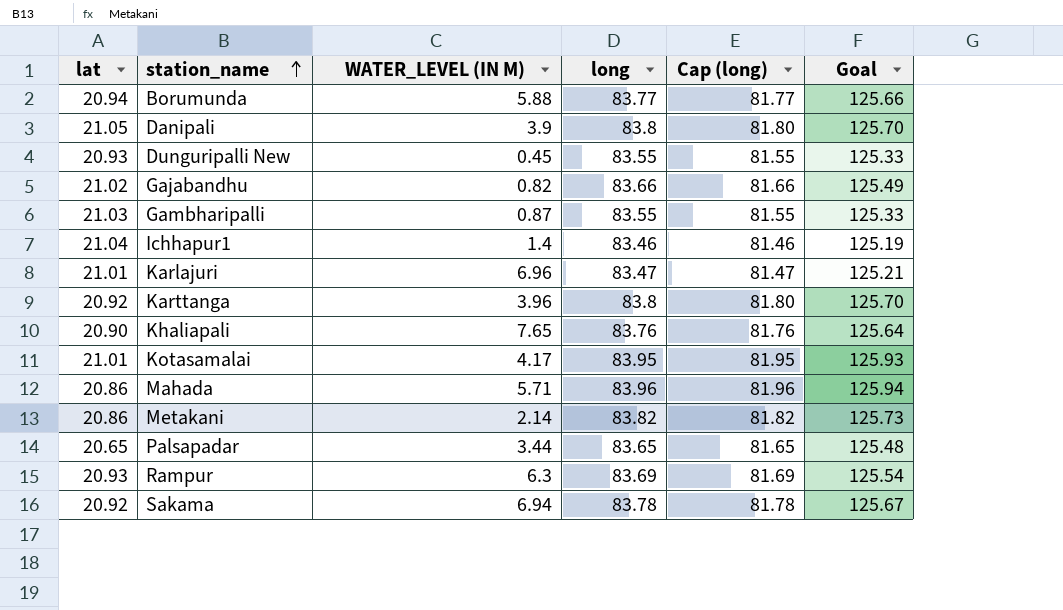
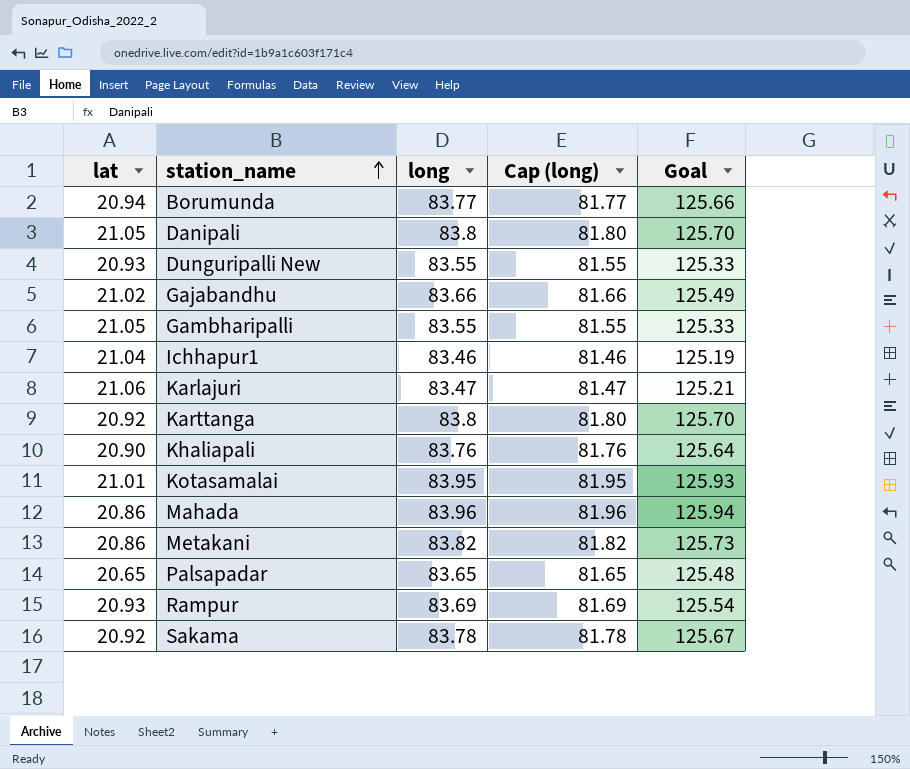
column WATER_LEVEL (IN M) | position: 3 -> none
Gambharipalli | lat: 21.03 -> 21.05
Karlajuri | lat: 21.01 -> 21.06

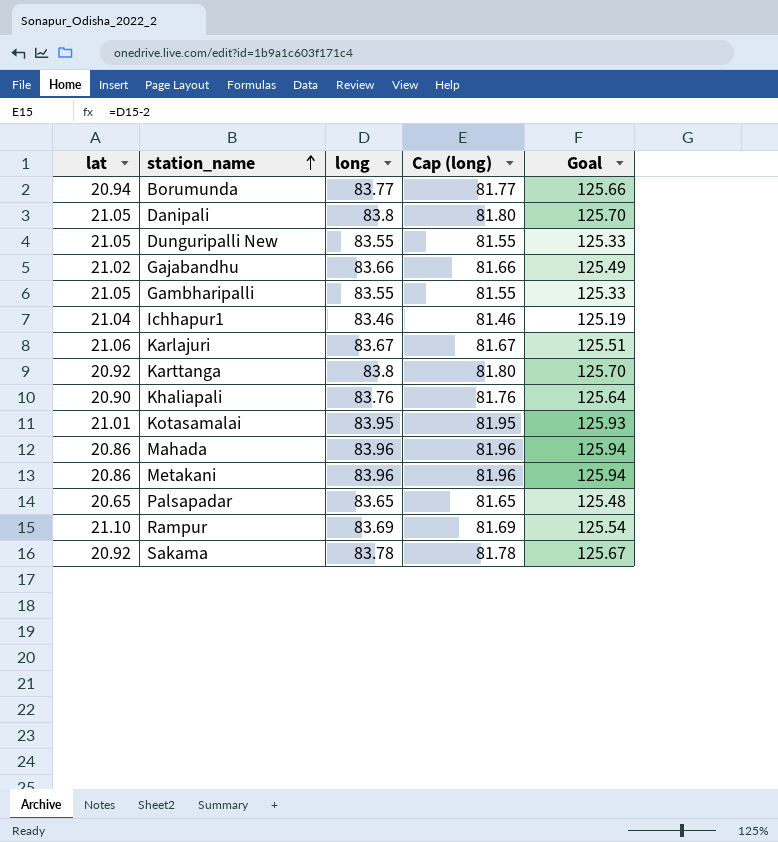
Dunguripalli New | lat: 20.93 -> 21.05
Karlajuri | long: 83.47 -> 83.67
Karlajuri | Cap (long): 81.47 -> 81.67
Karlajuri | Goal: 125.21 -> 125.51
Metakani | long: 83.82 -> 83.96
Metakani | Cap (long): 81.82 -> 81.96
Metakani | Goal: 125.73 -> 125.94
Rampur | lat: 20.93 -> 21.10

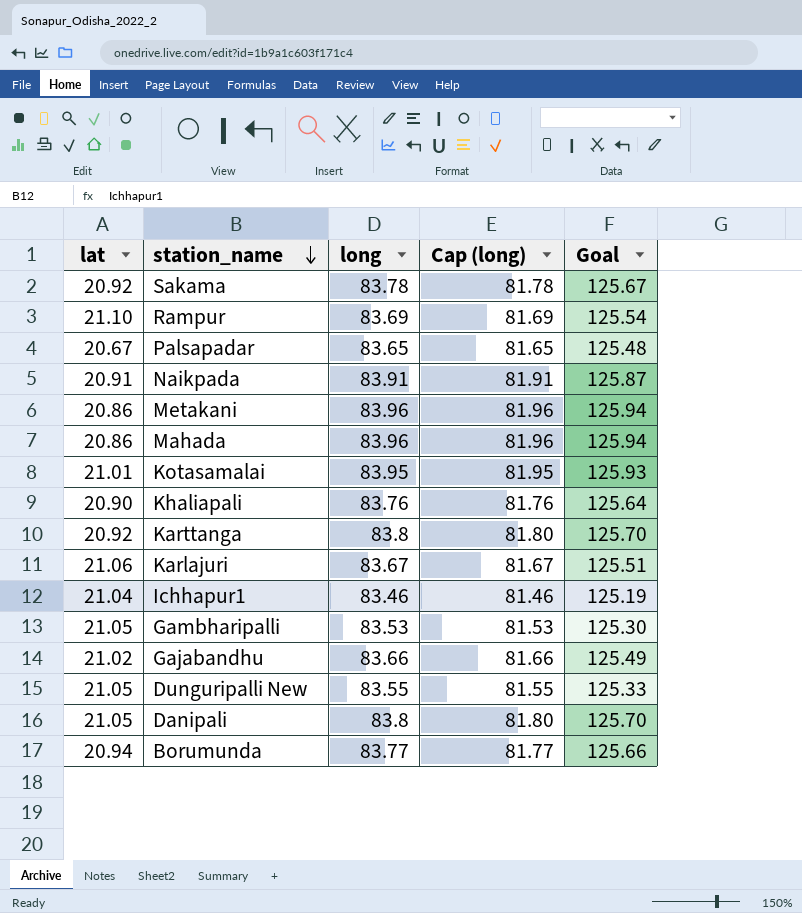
row order: station_name ascending -> station_name descending
Palsapadar | lat: 20.65 -> 20.67
row Naikpada: none -> 20.91 | 83.91 | 81.91 | 125.87
Gambharipalli | long: 83.55 -> 83.53
Gambharipalli | Cap (long): 81.55 -> 81.53
Gambharipalli | Goal: 125.33 -> 125.30

